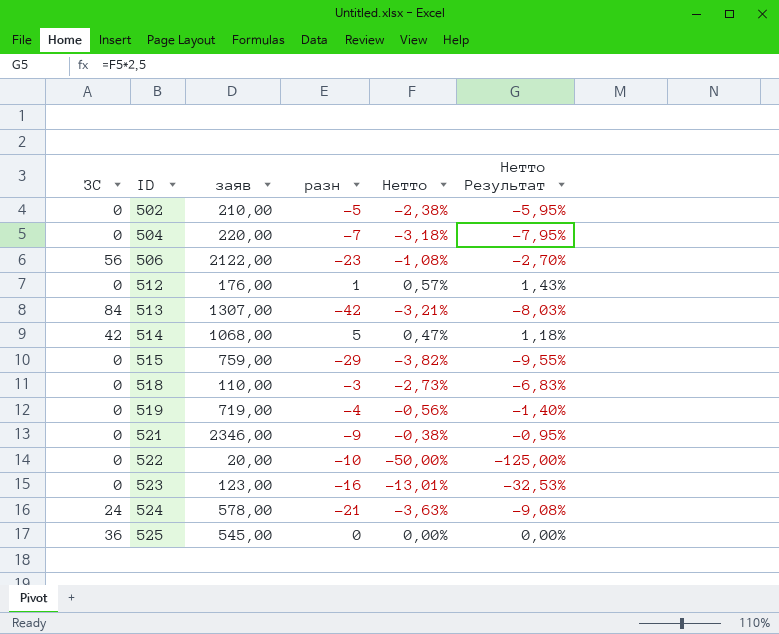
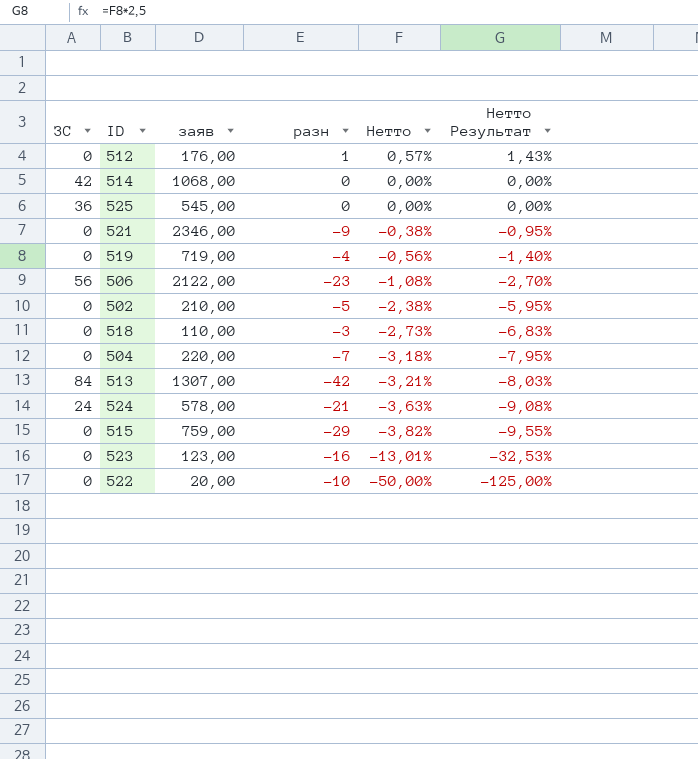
row order: ID ascending -> Нетто descending
514 | разн: 5 -> 0
514 | Нетто: 0,47% -> 0,00%
514 | Нетто Результат: 1,18% -> 0,00%

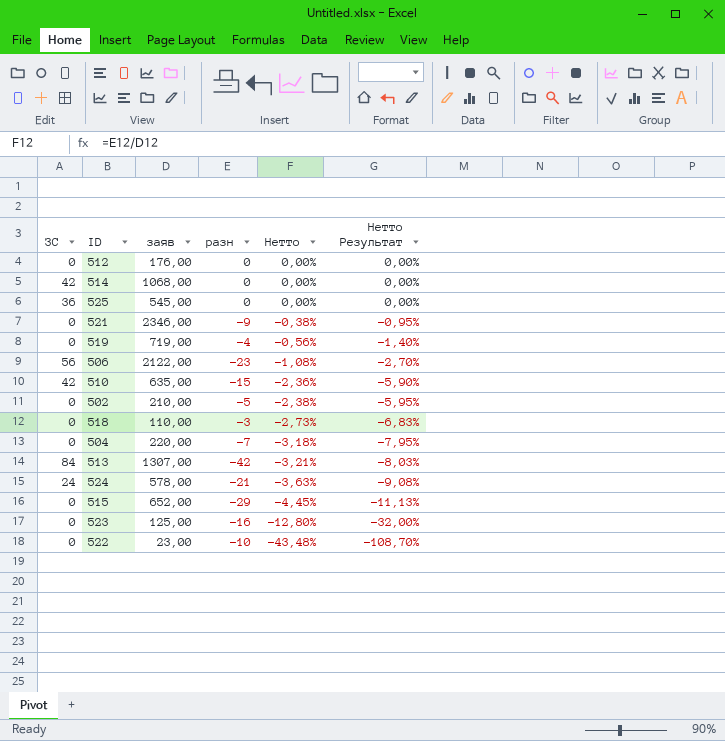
512 | разн: 1 -> 0
512 | Нетто: 0,57% -> 0,00%
512 | Нетто Результат: 1,43% -> 0,00%
row 510: none -> 42 | 635,00 | -15 | -2,36% | -5,90%
515 | заяв: 759,00 -> 652,00
515 | Нетто: -3,82% -> -4,45%
515 | Нетто Результат: -9,55% -> -11,13%
523 | заяв: 123,00 -> 125,00
523 | Нетто: -13,01% -> -12,80%
523 | Нетто Результат: -32,53% -> -32,00%
522 | заяв: 20,00 -> 23,00
522 | Нетто: -50,00% -> -43,48%
522 | Нетто Результат: -125,00% -> -108,70%

